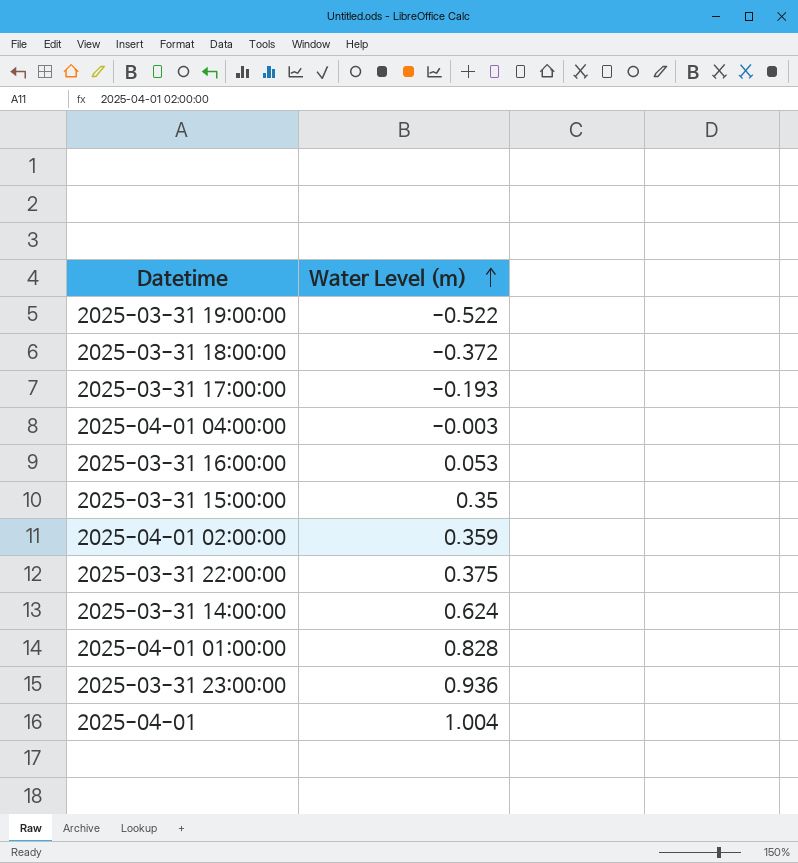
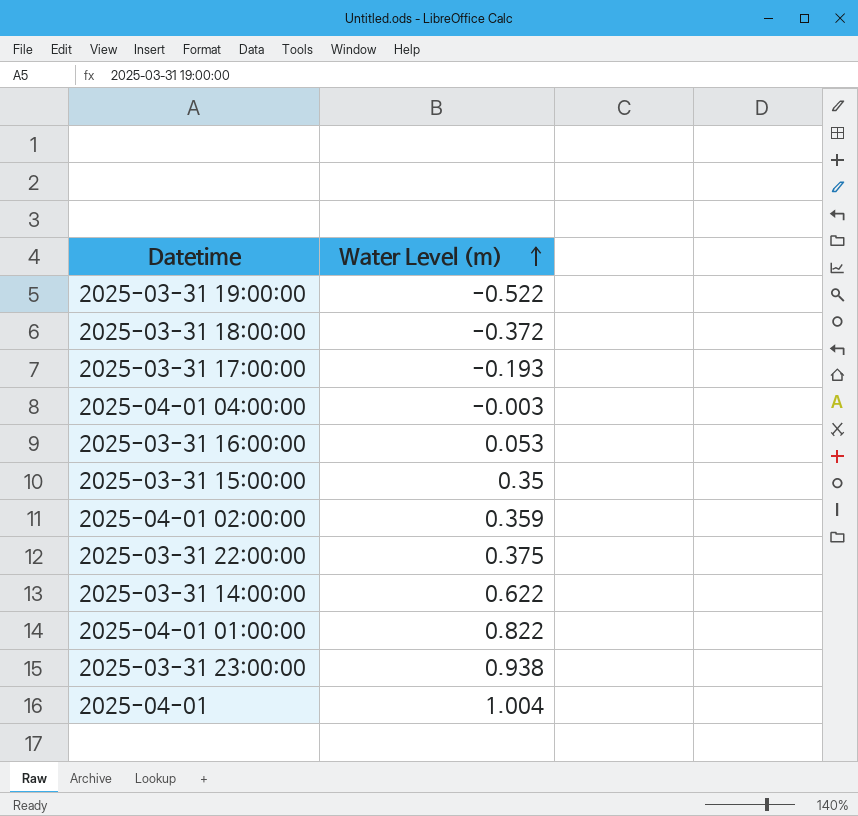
2025-03-31 14:00:00 | Water Level (m): 0.624 -> 0.622
2025-04-01 01:00:00 | Water Level (m): 0.828 -> 0.822
2025-03-31 23:00:00 | Water Level (m): 0.936 -> 0.938

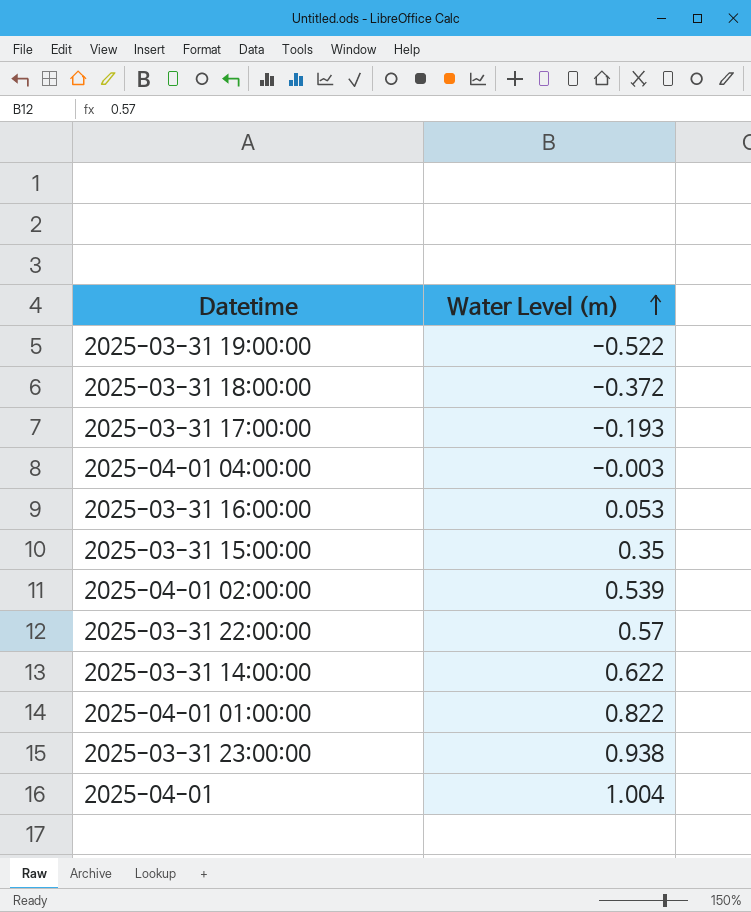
2025-04-01 02:00:00 | Water Level (m): 0.359 -> 0.539
2025-03-31 22:00:00 | Water Level (m): 0.375 -> 0.57

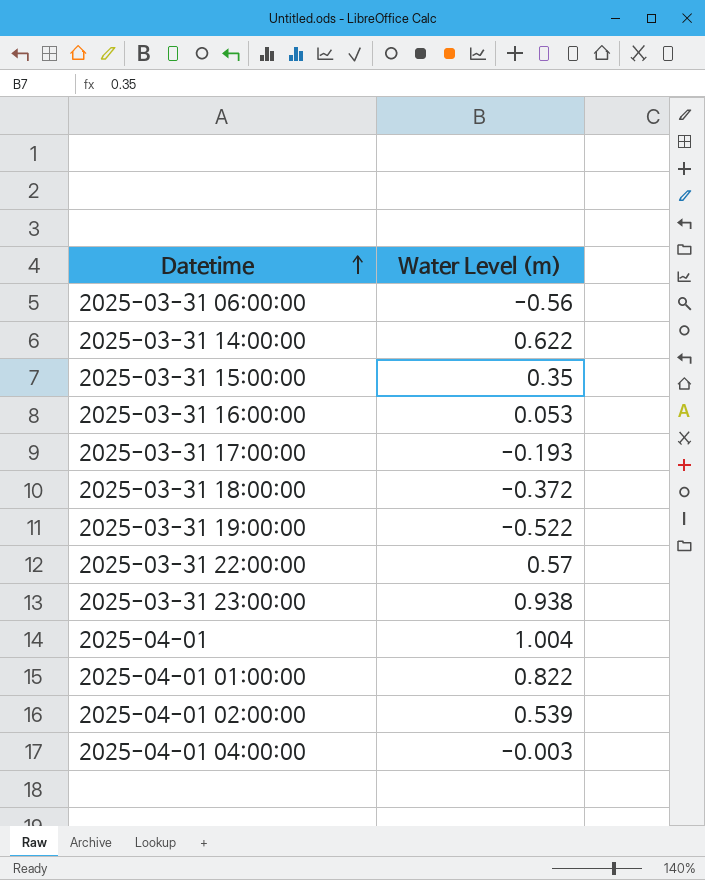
row order: Water Level (m) ascending -> Datetime ascending
row 2025-03-31 06:00:00: none -> -0.56

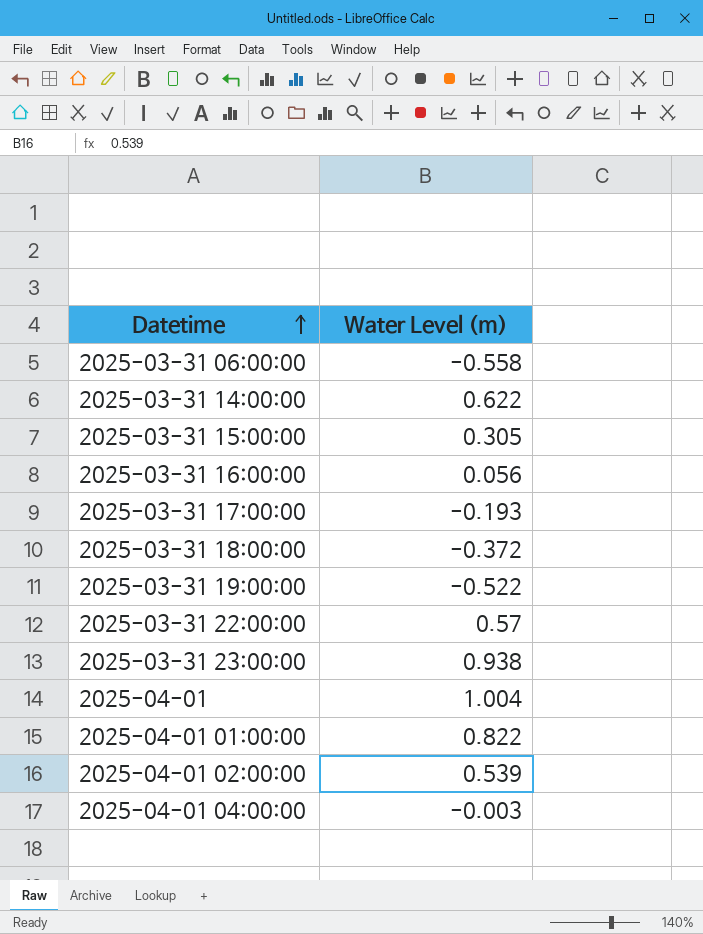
2025-03-31 06:00:00 | Water Level (m): -0.56 -> -0.558
2025-03-31 15:00:00 | Water Level (m): 0.35 -> 0.305
2025-03-31 16:00:00 | Water Level (m): 0.053 -> 0.056

